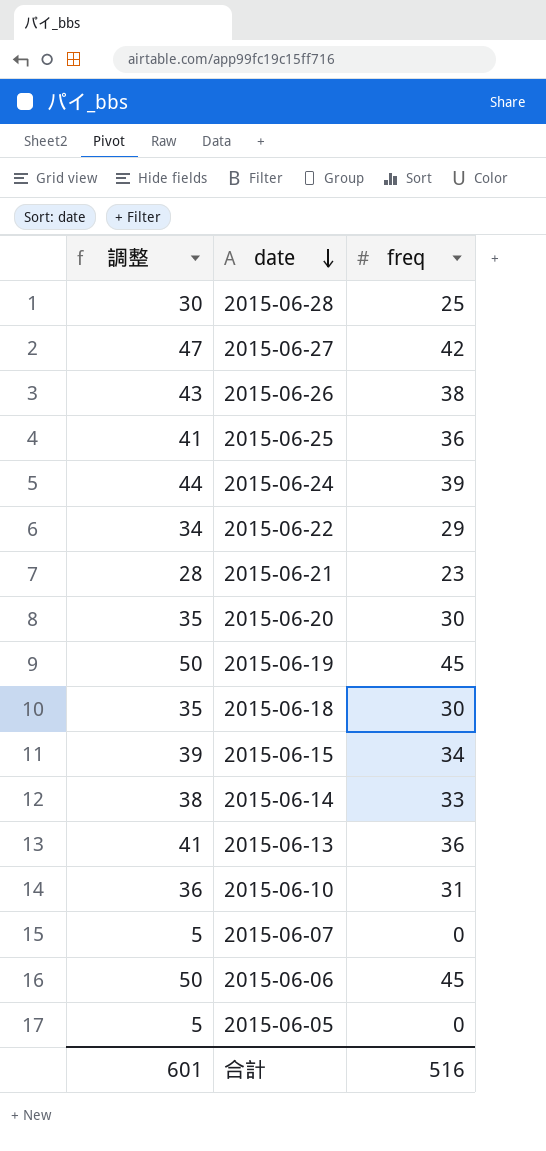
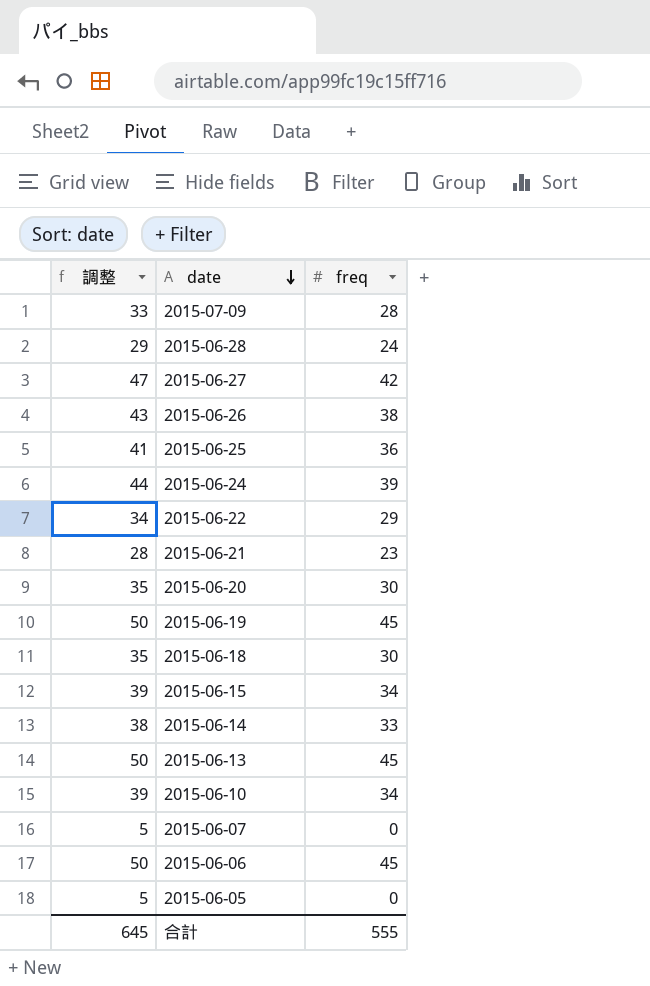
row 2015-07-09: none -> 33 | 28
2015-06-28 | 調整: 30 -> 29
2015-06-28 | freq: 25 -> 24
2015-06-13 | 調整: 41 -> 50
2015-06-13 | freq: 36 -> 45
2015-06-10 | 調整: 36 -> 39
2015-06-10 | freq: 31 -> 34
合計 | 調整: 601 -> 645
合計 | freq: 516 -> 555

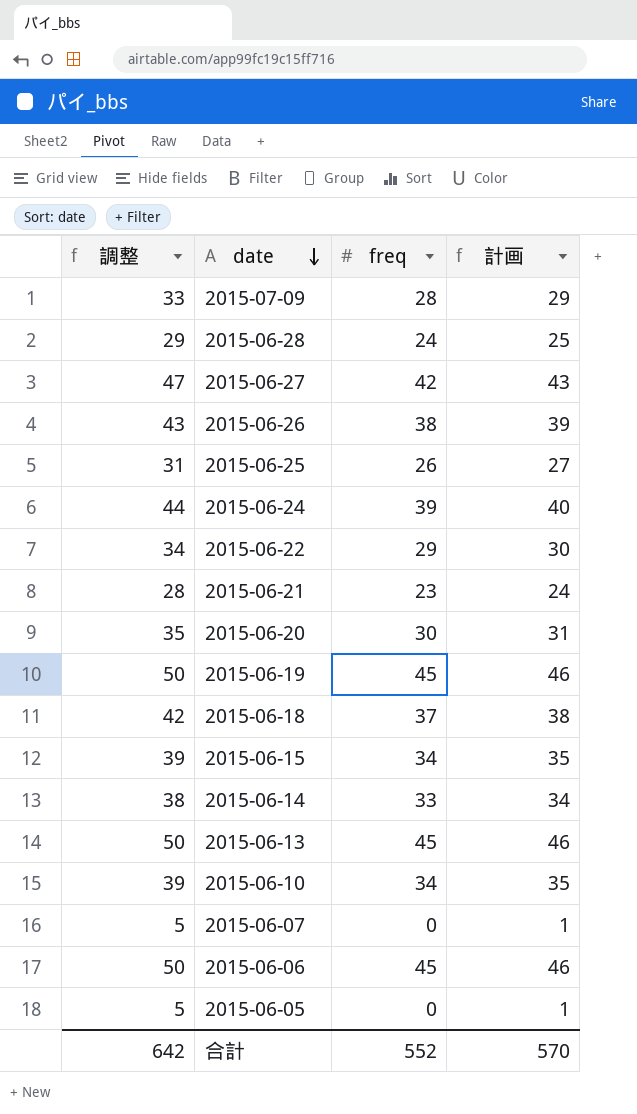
column 計画 | formula: none -> [freq] + 1
2015-06-25 | 調整: 41 -> 31
2015-06-25 | freq: 36 -> 26
2015-06-18 | 調整: 35 -> 42
2015-06-18 | freq: 30 -> 37
合計 | 調整: 645 -> 642
合計 | freq: 555 -> 552

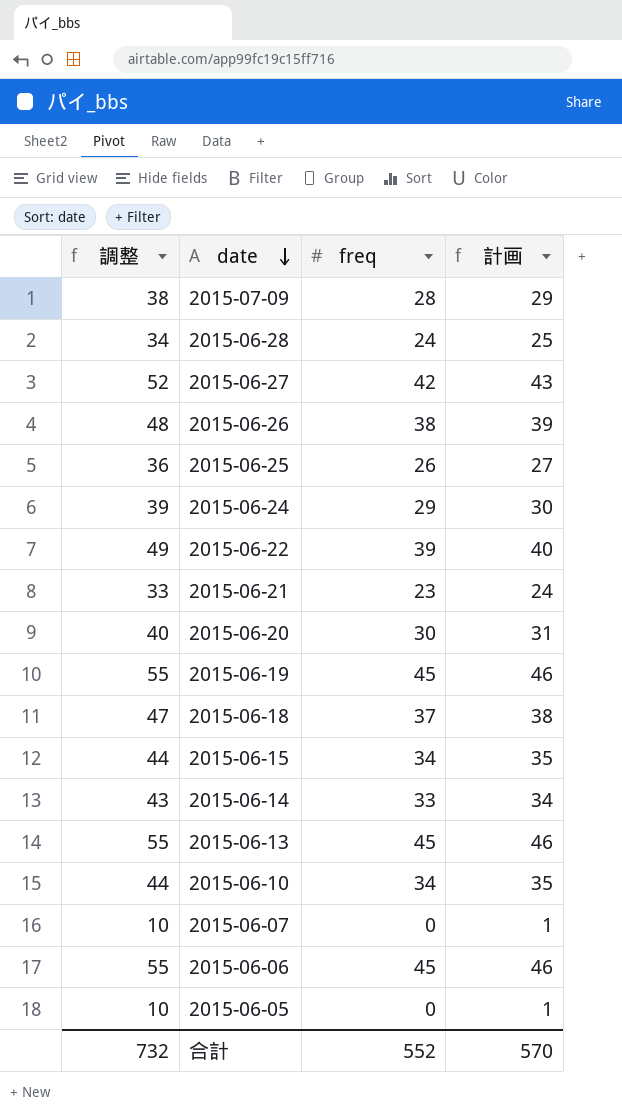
column 調整 | formula: [freq] + 5 -> [freq] + 10
2015-06-24 | freq: 39 -> 29
2015-06-24 | 計画: 40 -> 30
2015-06-22 | freq: 29 -> 39
2015-06-22 | 計画: 30 -> 40
合計 | 調整: 642 -> 732

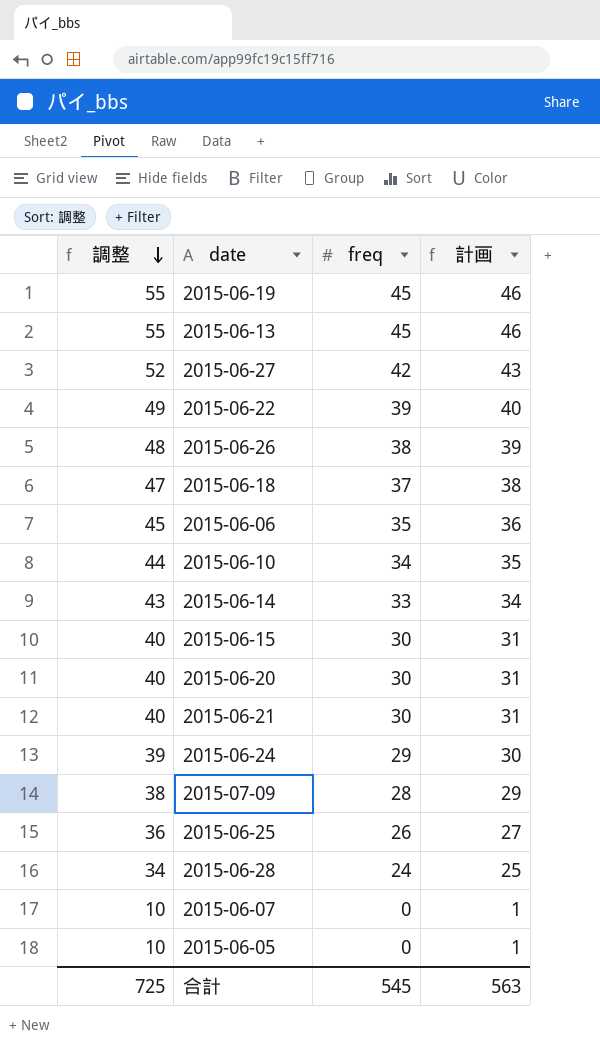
row order: date descending -> 調整 descending
2015-06-06 | 調整: 55 -> 45
2015-06-06 | freq: 45 -> 35
2015-06-06 | 計画: 46 -> 36
2015-06-15 | 調整: 44 -> 40
2015-06-15 | freq: 34 -> 30
2015-06-15 | 計画: 35 -> 31
2015-06-21 | 調整: 33 -> 40
2015-06-21 | freq: 23 -> 30
2015-06-21 | 計画: 24 -> 31
合計 | 調整: 732 -> 725
合計 | freq: 552 -> 545
合計 | 計画: 570 -> 563

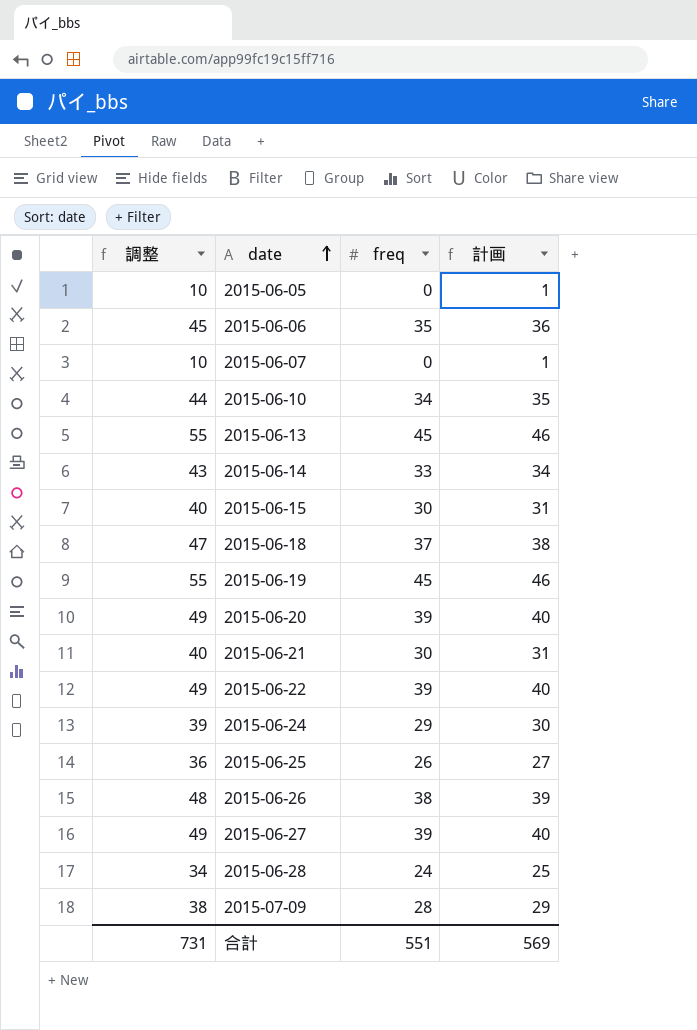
row order: 調整 descending -> date ascending
2015-06-20 | 調整: 40 -> 49
2015-06-20 | freq: 30 -> 39
2015-06-20 | 計画: 31 -> 40
2015-06-27 | 調整: 52 -> 49
2015-06-27 | freq: 42 -> 39
2015-06-27 | 計画: 43 -> 40
合計 | 調整: 725 -> 731
合計 | freq: 545 -> 551
合計 | 計画: 563 -> 569

